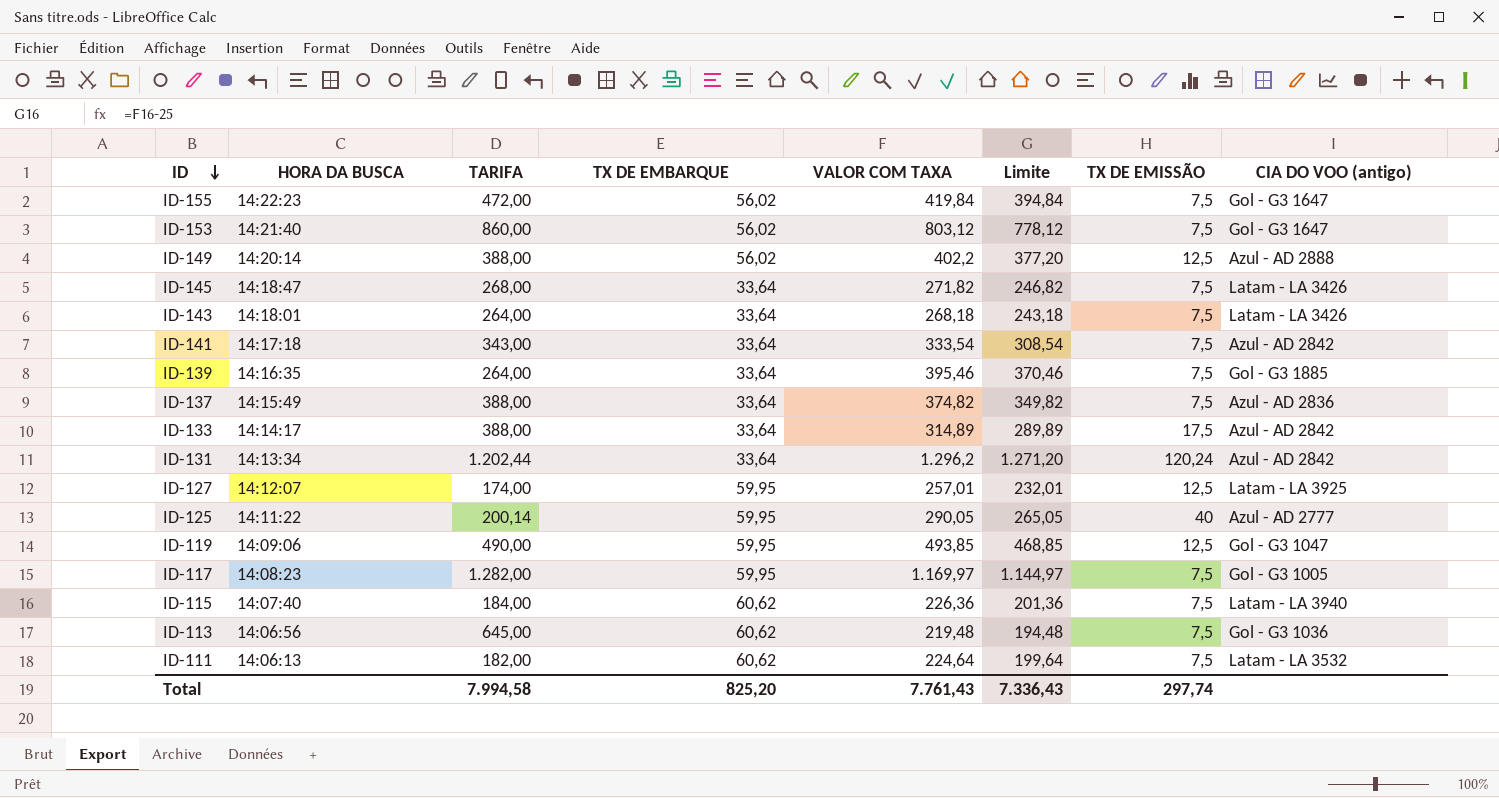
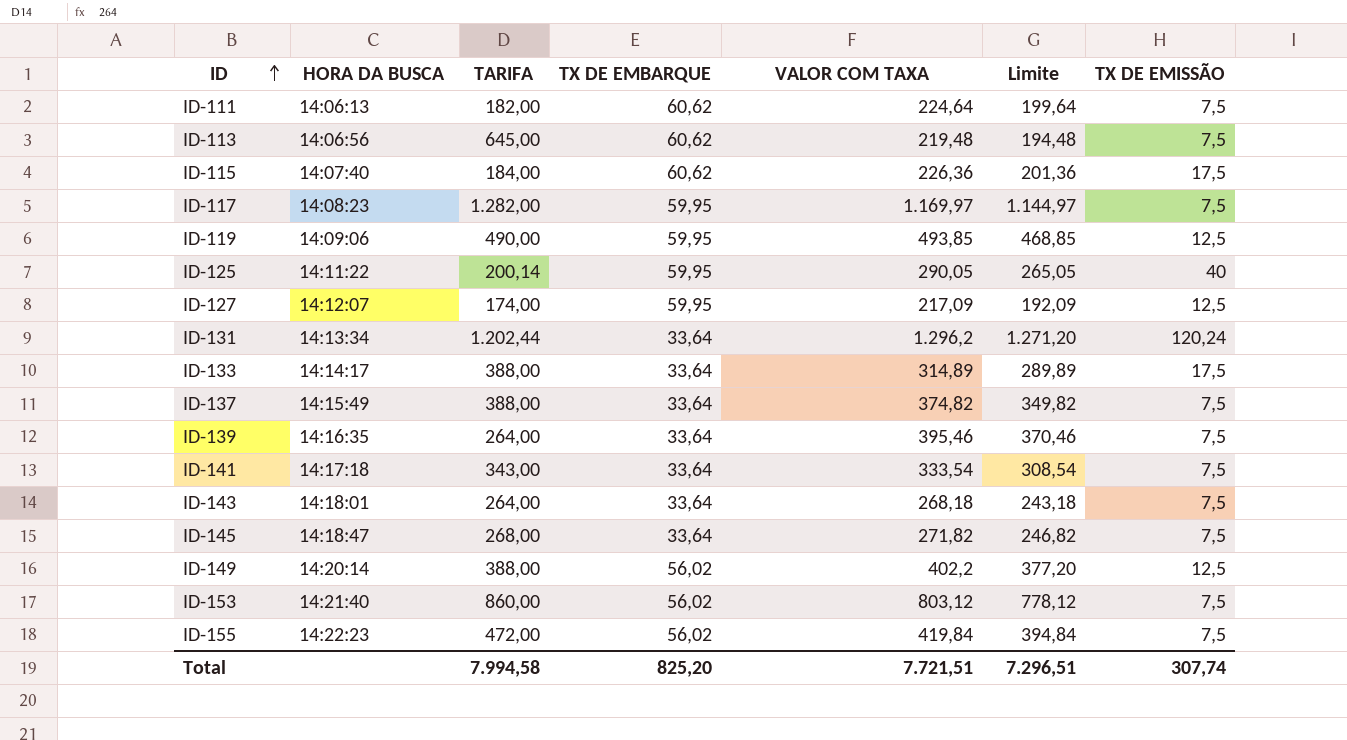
row order: ID descending -> ID ascending
column CIA DO VOO (antigo) | position: 8 -> none
ID-115 | TX DE EMISSÃO: 7,5 -> 17,5
ID-127 | VALOR COM TAXA: 257,01 -> 217,09
ID-127 | Limite: 232,01 -> 192,09
Total | VALOR COM TAXA: 7.761,43 -> 7.721,51
Total | Limite: 7.336,43 -> 7.296,51
Total | TX DE EMISSÃO: 297,74 -> 307,74

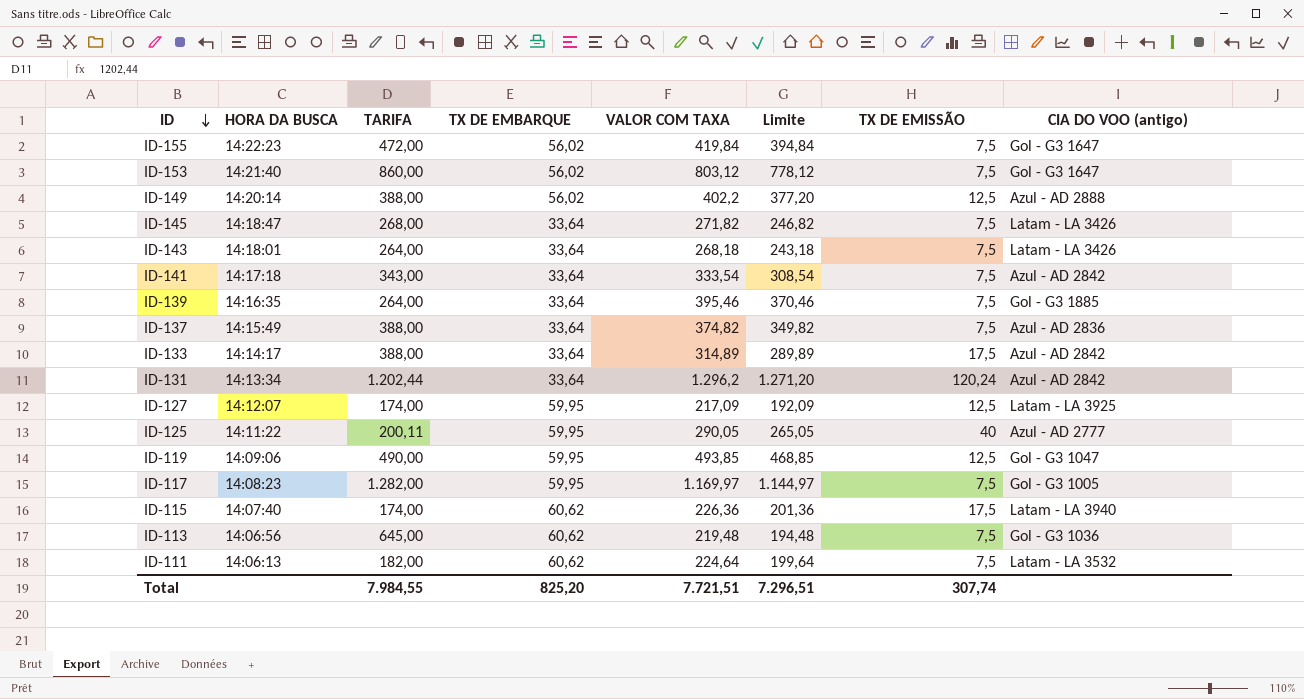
row order: ID ascending -> ID descending
column CIA DO VOO (antigo) | position: none -> 8
ID-125 | TARIFA: 200,14 -> 200,11
ID-115 | TARIFA: 184,00 -> 174,00
Total | TARIFA: 7.994,58 -> 7.984,55

